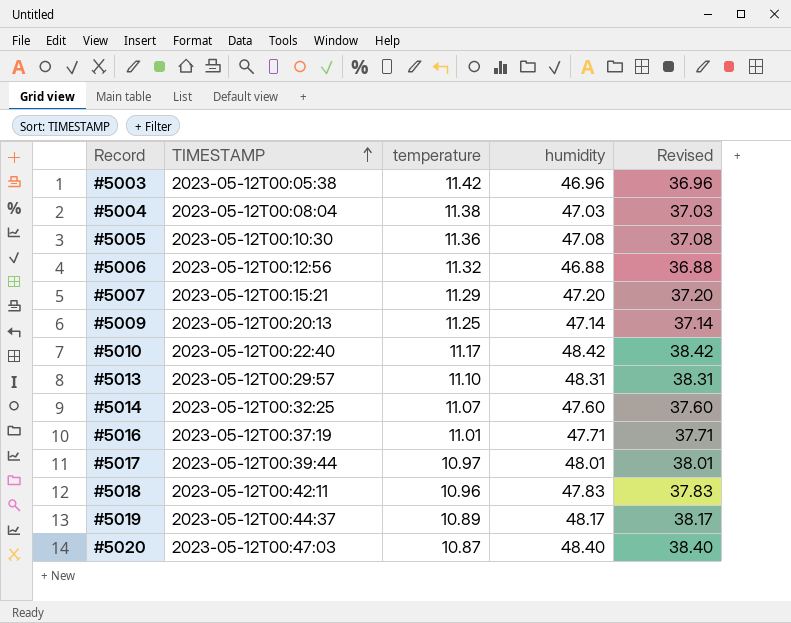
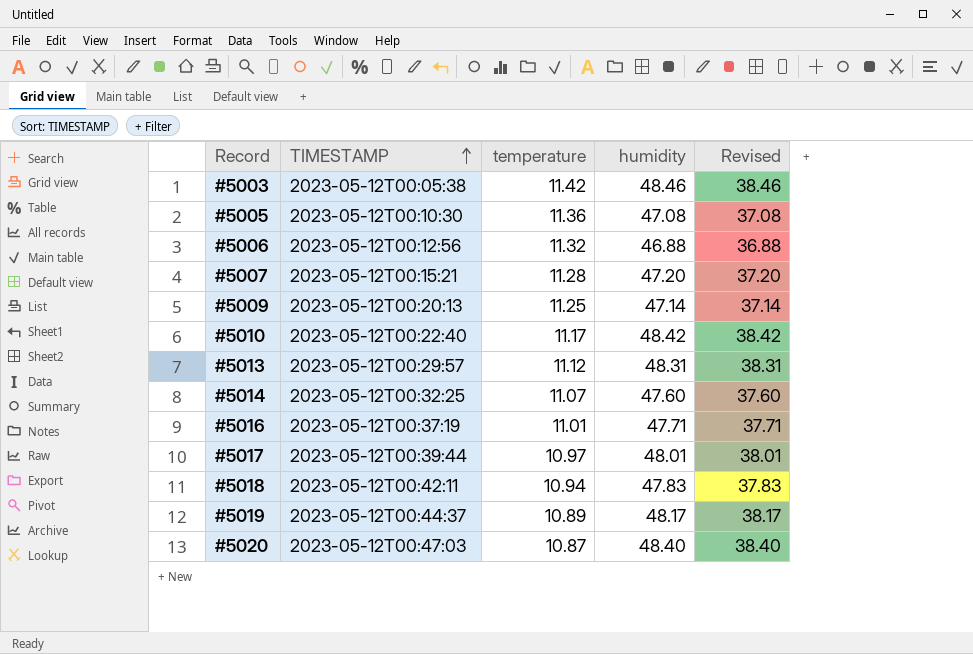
row #5004: 2023-05-12T00:08:04 | 11.38 | 47.03 | 37.03 -> none
#5003 | humidity: 46.96 -> 48.46
#5003 | Revised: 36.96 -> 38.46
#5007 | temperature: 11.29 -> 11.28
#5013 | temperature: 11.10 -> 11.12
#5018 | temperature: 10.96 -> 10.94

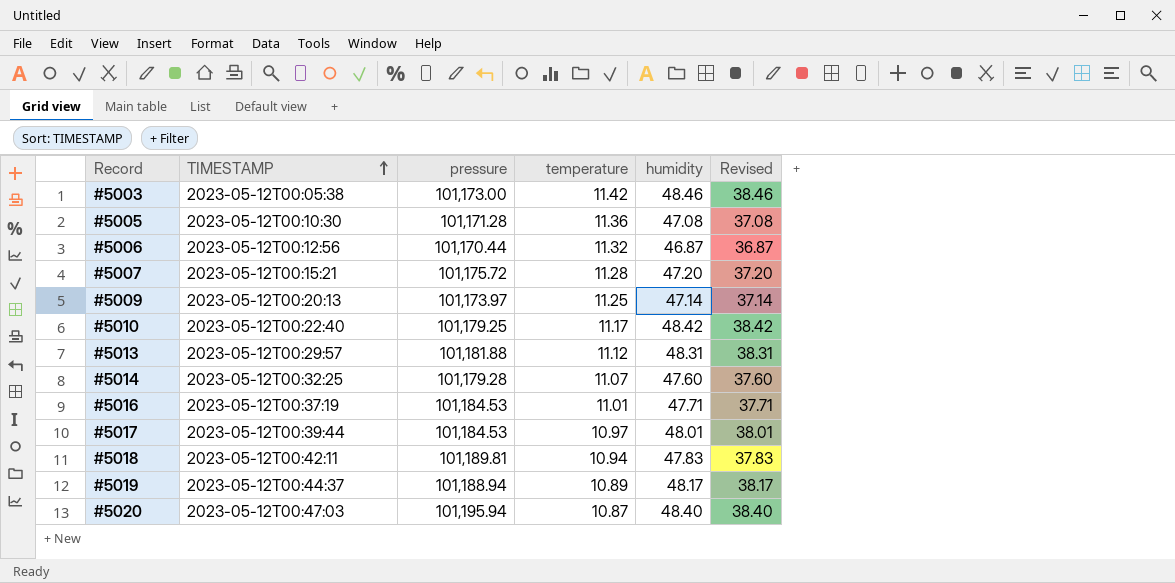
column pressure | position: none -> 3
#5006 | humidity: 46.88 -> 46.87
#5006 | Revised: 36.88 -> 36.87

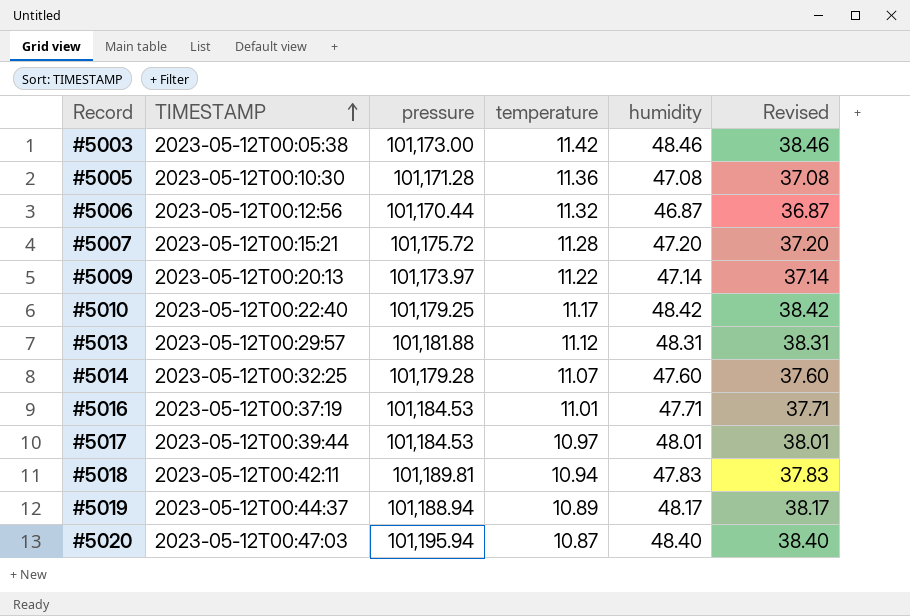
#5009 | temperature: 11.25 -> 11.22

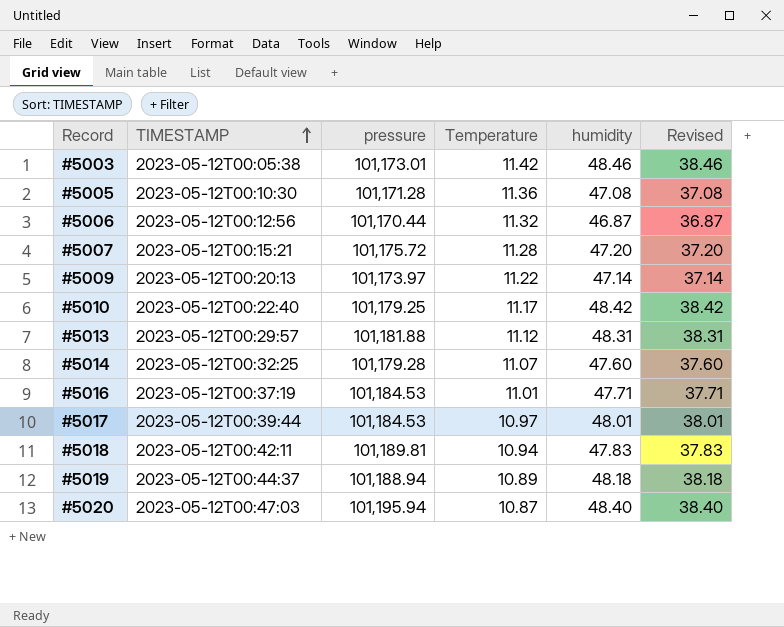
column name: temperature -> Temperature
#5003 | pressure: 101,173.00 -> 101,173.01
#5019 | humidity: 48.17 -> 48.18
#5019 | Revised: 38.17 -> 38.18

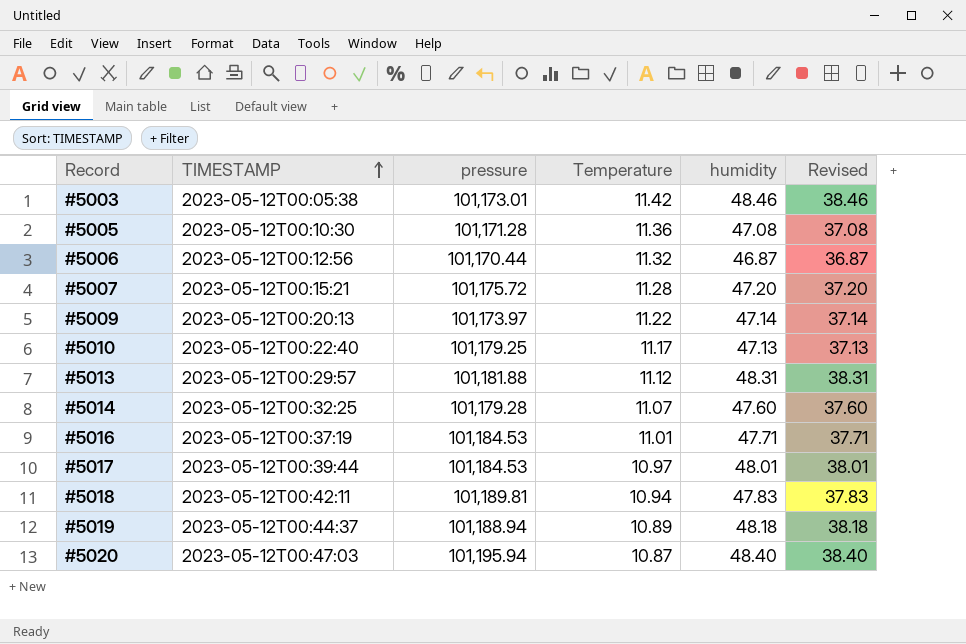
#5010 | humidity: 48.42 -> 47.13
#5010 | Revised: 38.42 -> 37.13

